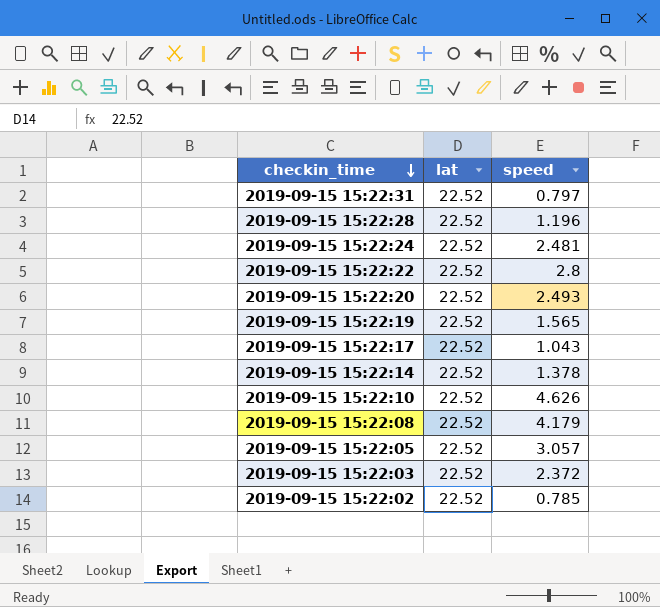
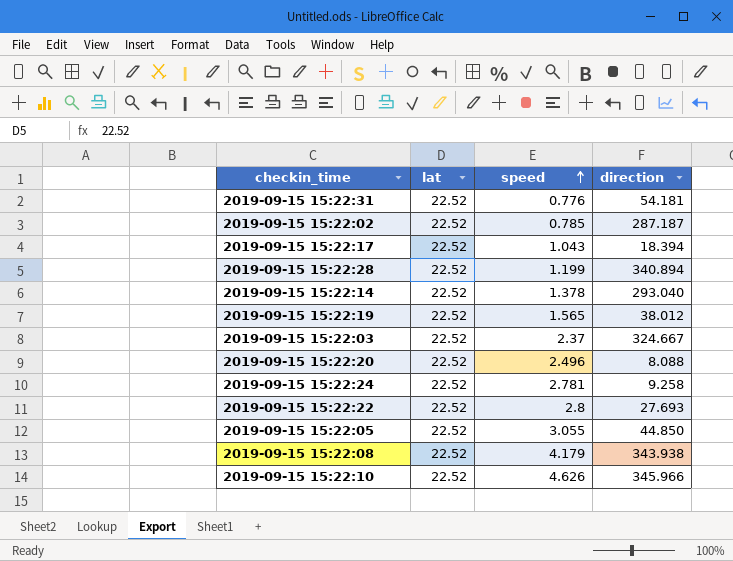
row order: checkin_time descending -> speed ascending
column direction | position: none -> 4
2019-09-15 15:22:31 | speed: 0.797 -> 0.776
2019-09-15 15:22:28 | speed: 1.196 -> 1.199
2019-09-15 15:22:03 | speed: 2.372 -> 2.37
2019-09-15 15:22:20 | speed: 2.493 -> 2.496
2019-09-15 15:22:24 | speed: 2.481 -> 2.781
2019-09-15 15:22:05 | speed: 3.057 -> 3.055

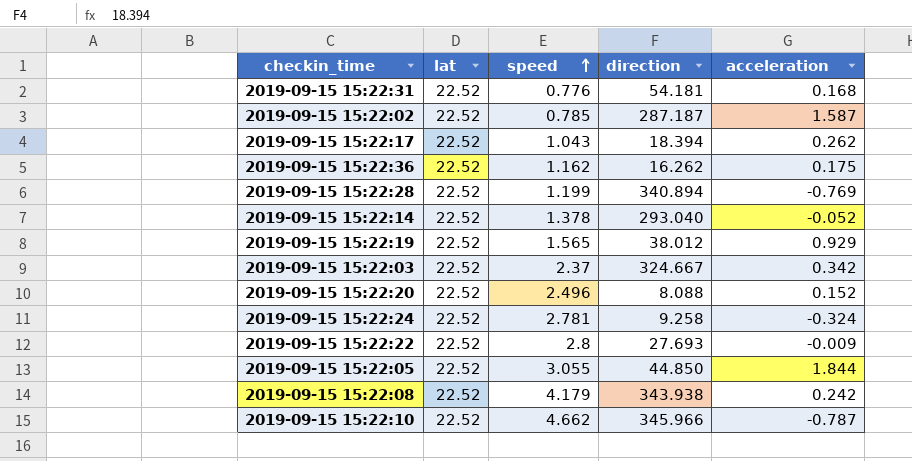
column acceleration | position: none -> 5
row 2019-09-15 15:22:36: none -> 22.52 | 1.162 | 16.262 | 0.175
2019-09-15 15:22:10 | speed: 4.626 -> 4.662

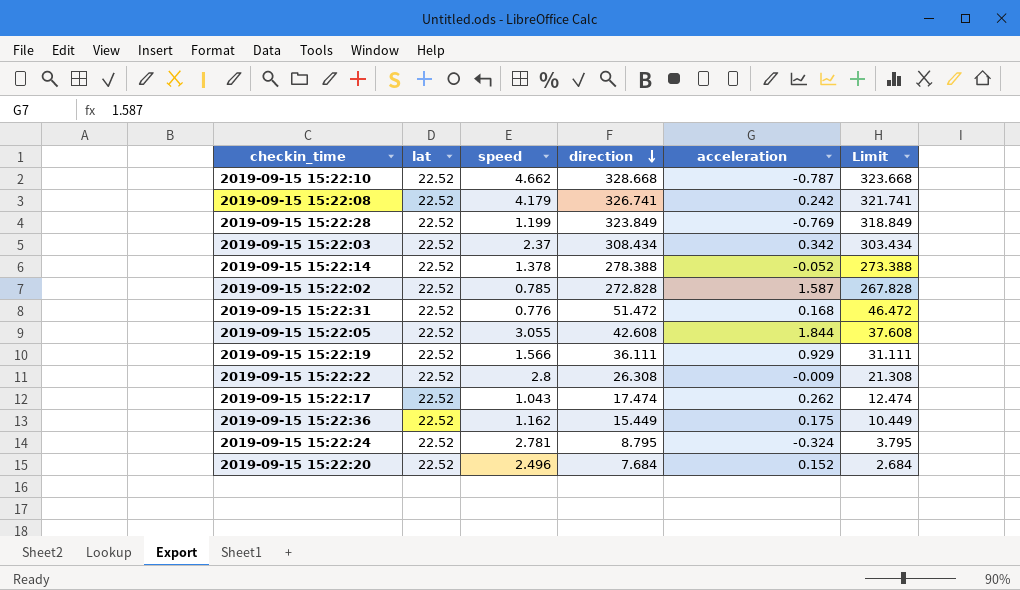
row order: speed ascending -> direction descending
column Limit | formula: none -> [direction] - 5
2019-09-15 15:22:10 | direction: 345.966 -> 328.668
2019-09-15 15:22:08 | direction: 343.938 -> 326.741
2019-09-15 15:22:28 | direction: 340.894 -> 323.849
2019-09-15 15:22:03 | direction: 324.667 -> 308.434
2019-09-15 15:22:14 | direction: 293.040 -> 278.388
2019-09-15 15:22:02 | direction: 287.187 -> 272.828
2019-09-15 15:22:31 | direction: 54.181 -> 51.472
2019-09-15 15:22:05 | direction: 44.850 -> 42.608
2019-09-15 15:22:19 | speed: 1.565 -> 1.566
2019-09-15 15:22:19 | direction: 38.012 -> 36.111
2019-09-15 15:22:22 | direction: 27.693 -> 26.308
2019-09-15 15:22:17 | direction: 18.394 -> 17.474
2019-09-15 15:22:36 | direction: 16.262 -> 15.449
2019-09-15 15:22:24 | direction: 9.258 -> 8.795
2019-09-15 15:22:20 | direction: 8.088 -> 7.684

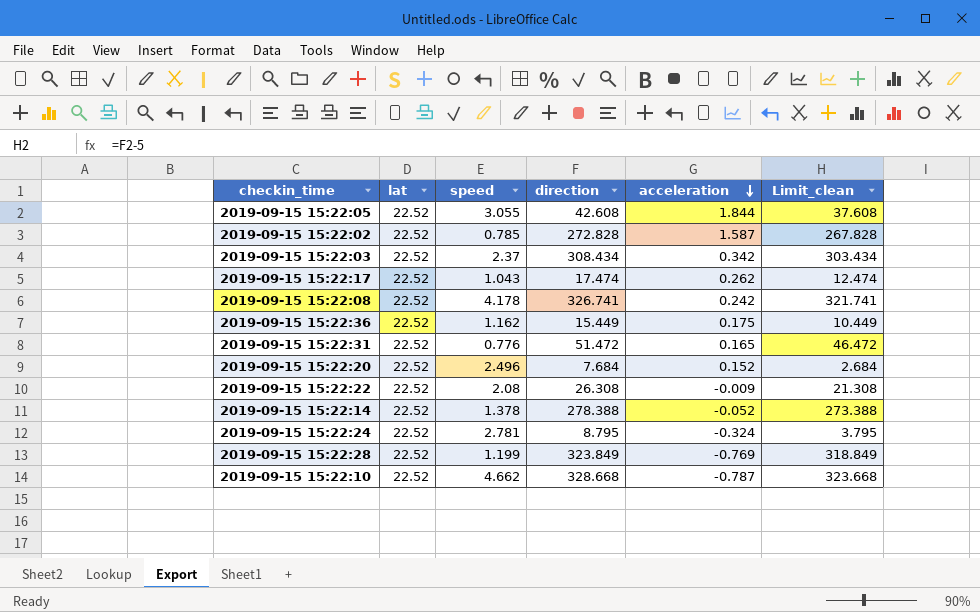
row order: direction descending -> acceleration descending
column name: Limit -> Limit_clean
row 2019-09-15 15:22:19: 22.52 | 1.566 | 36.111 | 0.929 | 31.111 -> none
2019-09-15 15:22:08 | speed: 4.179 -> 4.178
2019-09-15 15:22:31 | acceleration: 0.168 -> 0.165
2019-09-15 15:22:22 | speed: 2.8 -> 2.08

